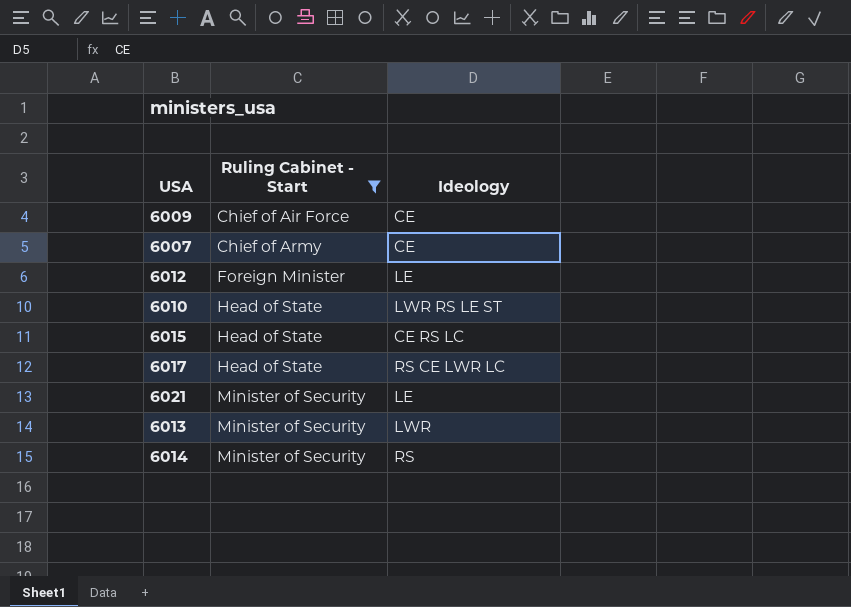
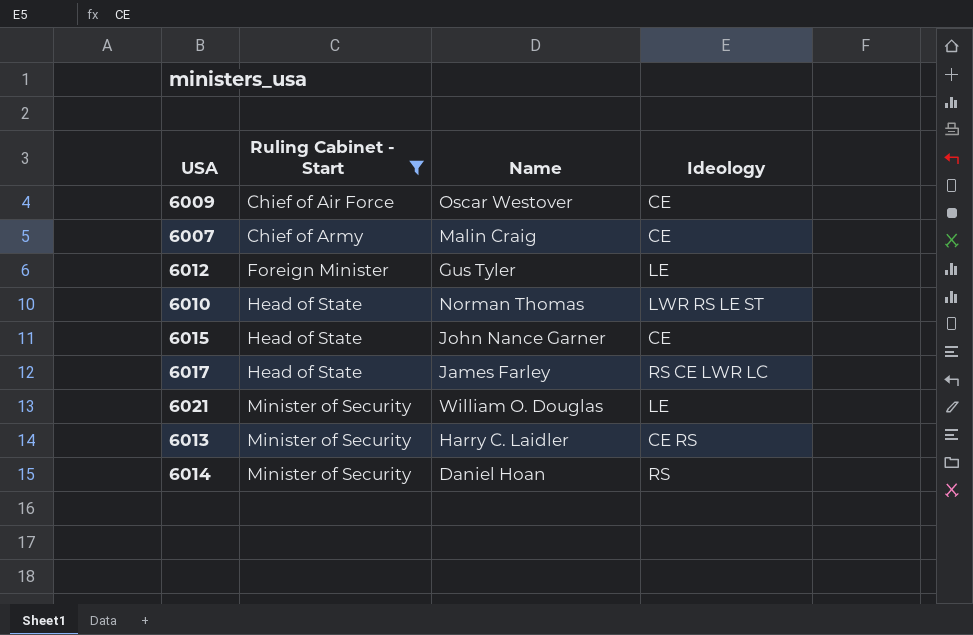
column Name | position: none -> 3
6015 | Ideology: CE RS LC -> CE
6013 | Ideology: LWR -> CE RS

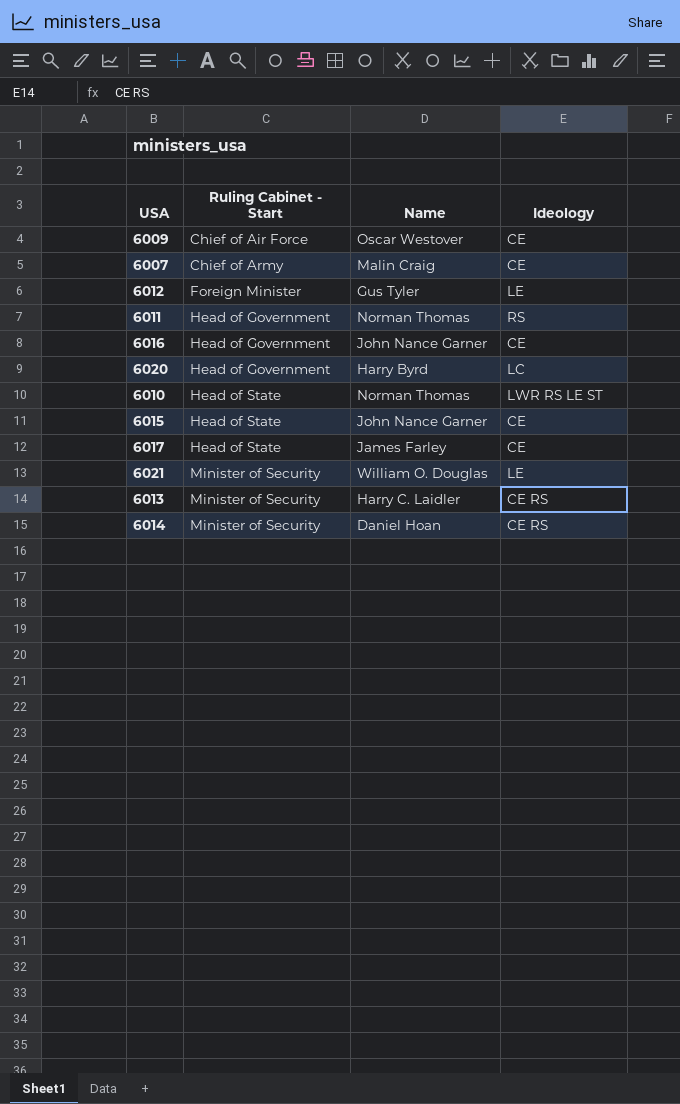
filter: Ruling Cabinet - Start != Head of Government -> none
6017 | Ideology: RS CE LWR LC -> CE
6014 | Ideology: RS -> CE RS

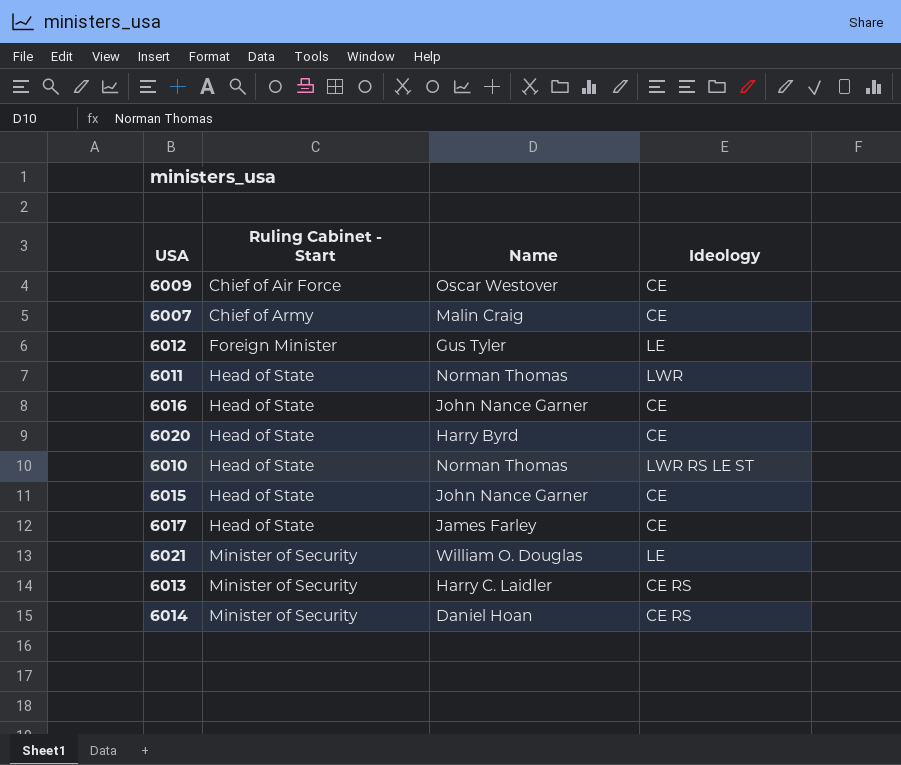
6011 | Ruling Cabinet - Start: Head of Government -> Head of State
6011 | Ideology: RS -> LWR
6016 | Ruling Cabinet - Start: Head of Government -> Head of State
6020 | Ruling Cabinet - Start: Head of Government -> Head of State
6020 | Ideology: LC -> CE

